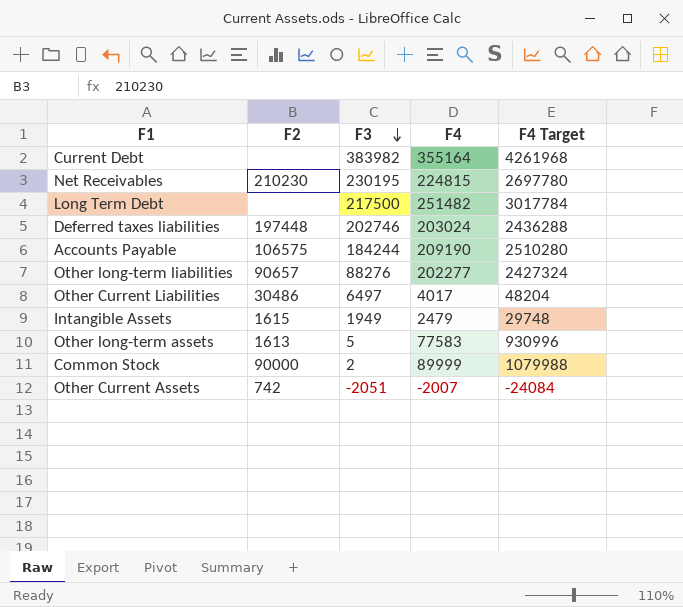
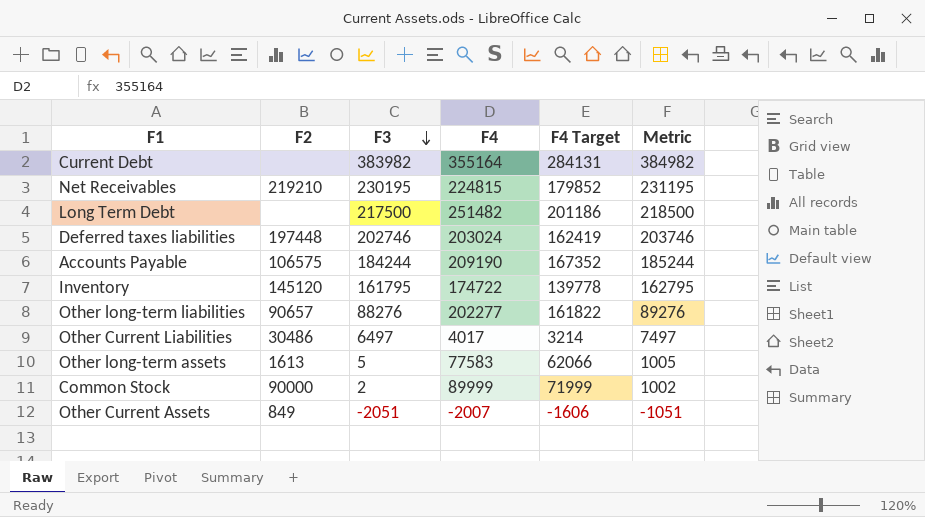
column F4 Target | formula: [F4] * 12 -> [F4] * 0.8
column Metric | formula: none -> [F3] + 1000
row Intangible Assets: 1615 | 1949 | 2479 | 29748 -> none
Net Receivables | F2: 210230 -> 219210
row Inventory: none -> 145120 | 161795 | 174722 | 139778 | 162795
Other Current Assets | F2: 742 -> 849

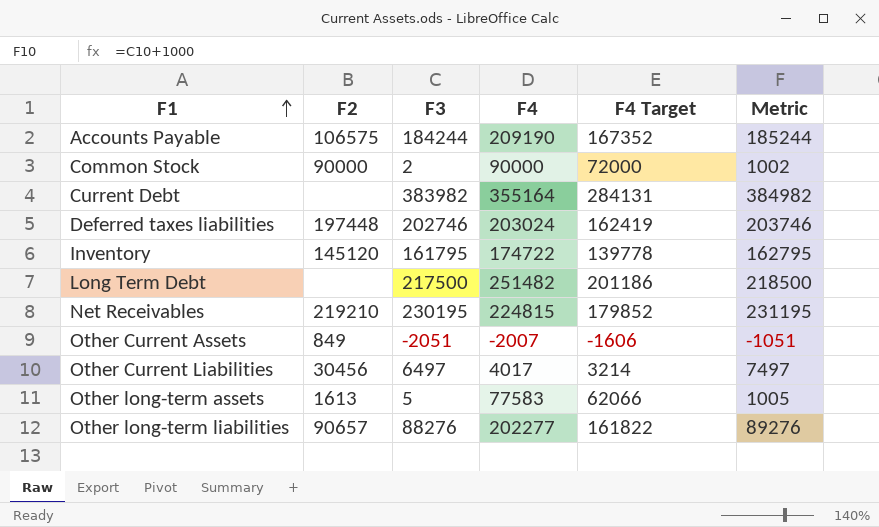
row order: F3 descending -> F1 ascending
Common Stock | F4: 89999 -> 90000
Common Stock | F4 Target: 71999 -> 72000
Other Current Liabilities | F2: 30486 -> 30456

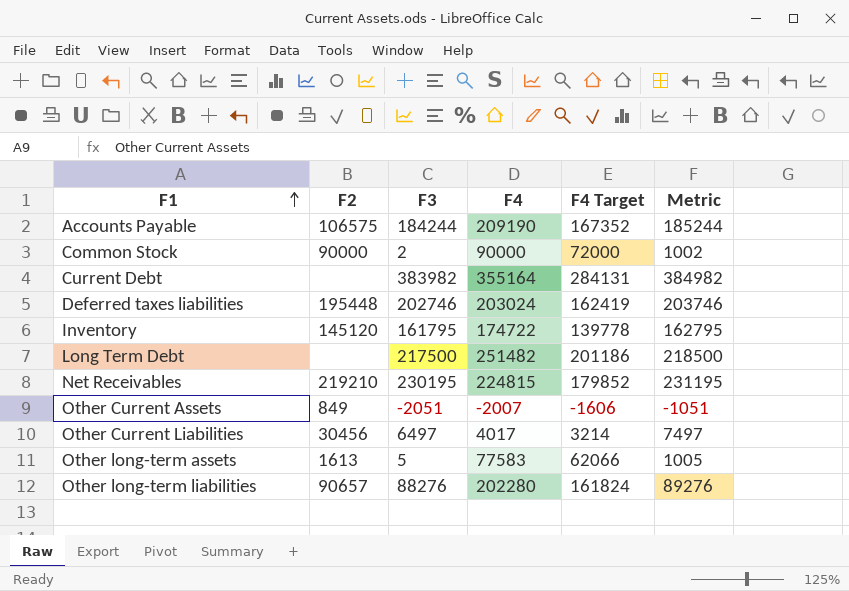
Deferred taxes liabilities | F2: 197448 -> 195448
Other long-term liabilities | F4: 202277 -> 202280
Other long-term liabilities | F4 Target: 161822 -> 161824

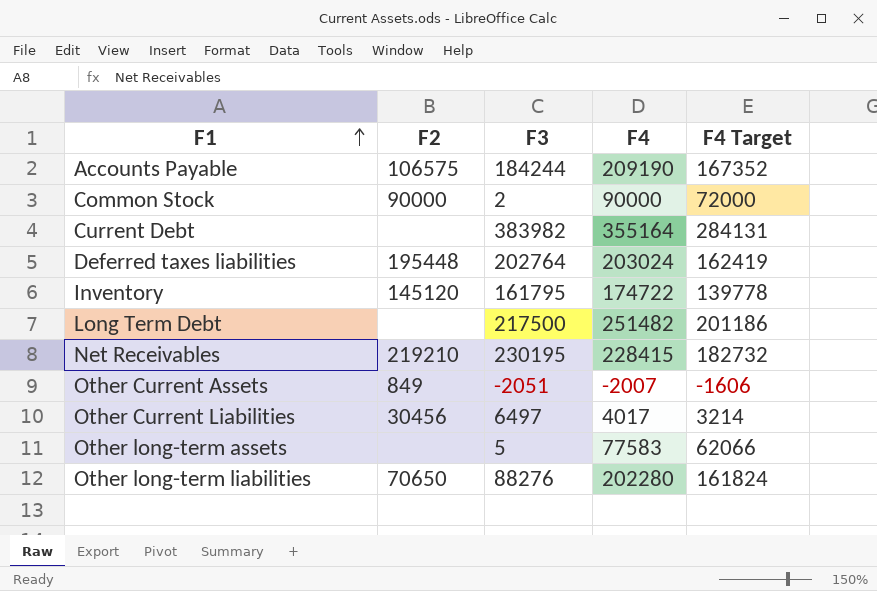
column Metric | formula: [F3] + 1000 -> none
Deferred taxes liabilities | F3: 202746 -> 202764
Net Receivables | F4: 224815 -> 228415
Net Receivables | F4 Target: 179852 -> 182732
Other long-term assets | F2: 1613 -> none
Other long-term liabilities | F2: 90657 -> 70650

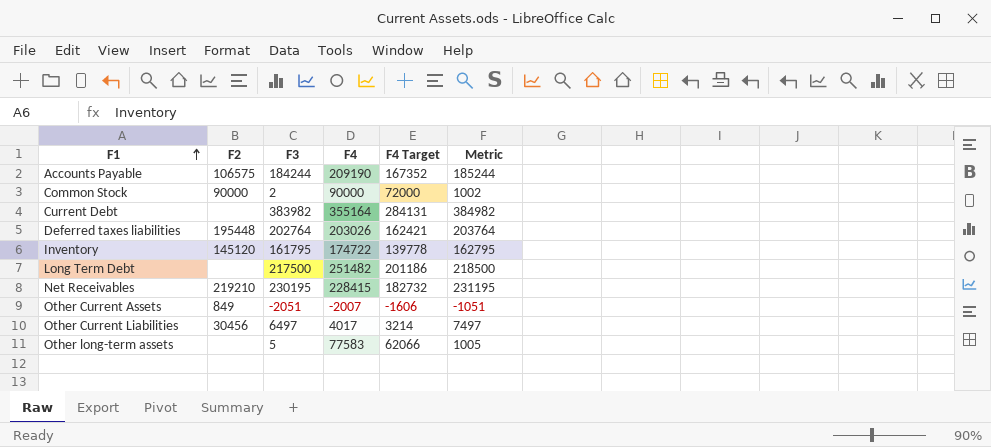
column Metric | formula: none -> [F3] + 1000
row Other long-term liabilities: 70650 | 88276 | 202280 | 161824 -> none
Deferred taxes liabilities | F4: 203024 -> 203026
Deferred taxes liabilities | F4 Target: 162419 -> 162421

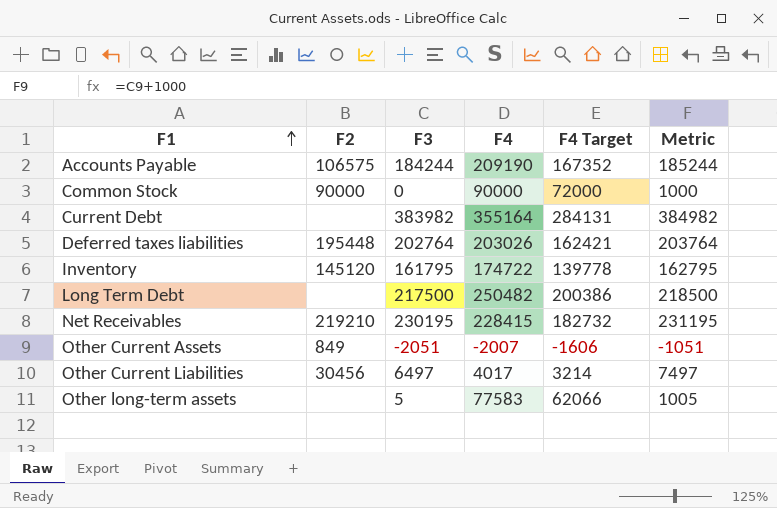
Common Stock | F3: 2 -> 0
Common Stock | Metric: 1002 -> 1000
Long Term Debt | F4: 251482 -> 250482
Long Term Debt | F4 Target: 201186 -> 200386

